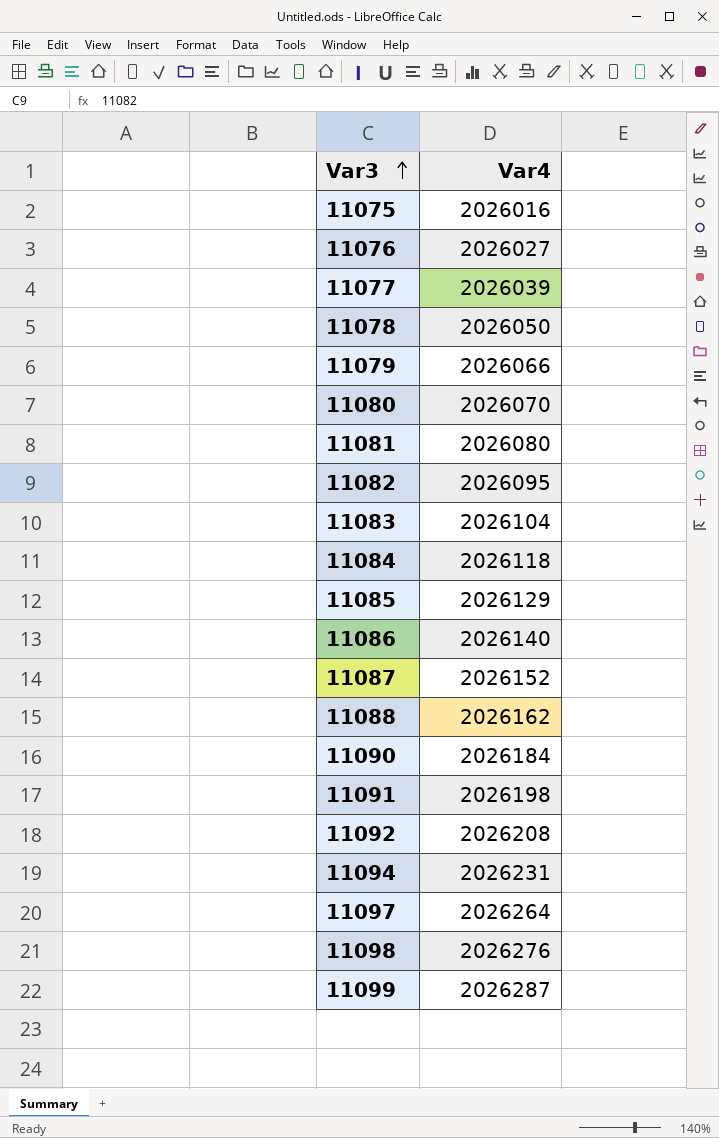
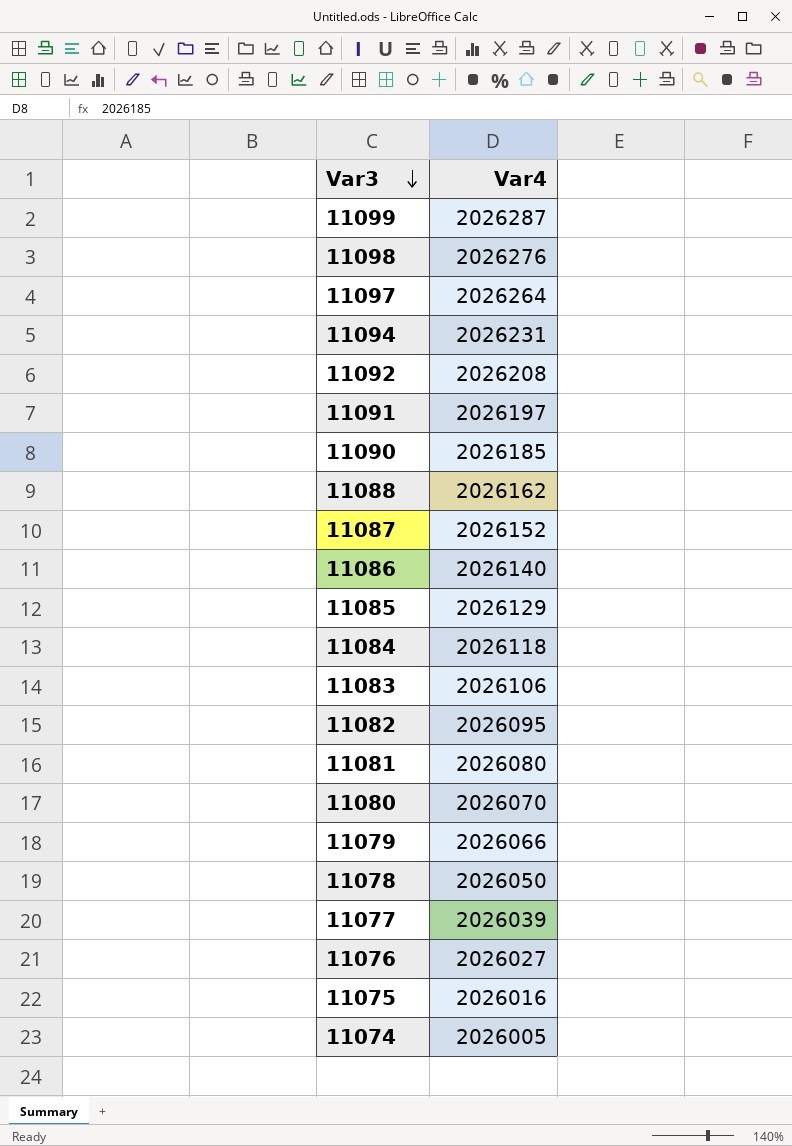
row order: Var3 ascending -> Var3 descending
11091 | Var4: 2026198 -> 2026197
11090 | Var4: 2026184 -> 2026185
11083 | Var4: 2026104 -> 2026106
row 11074: none -> 2026005

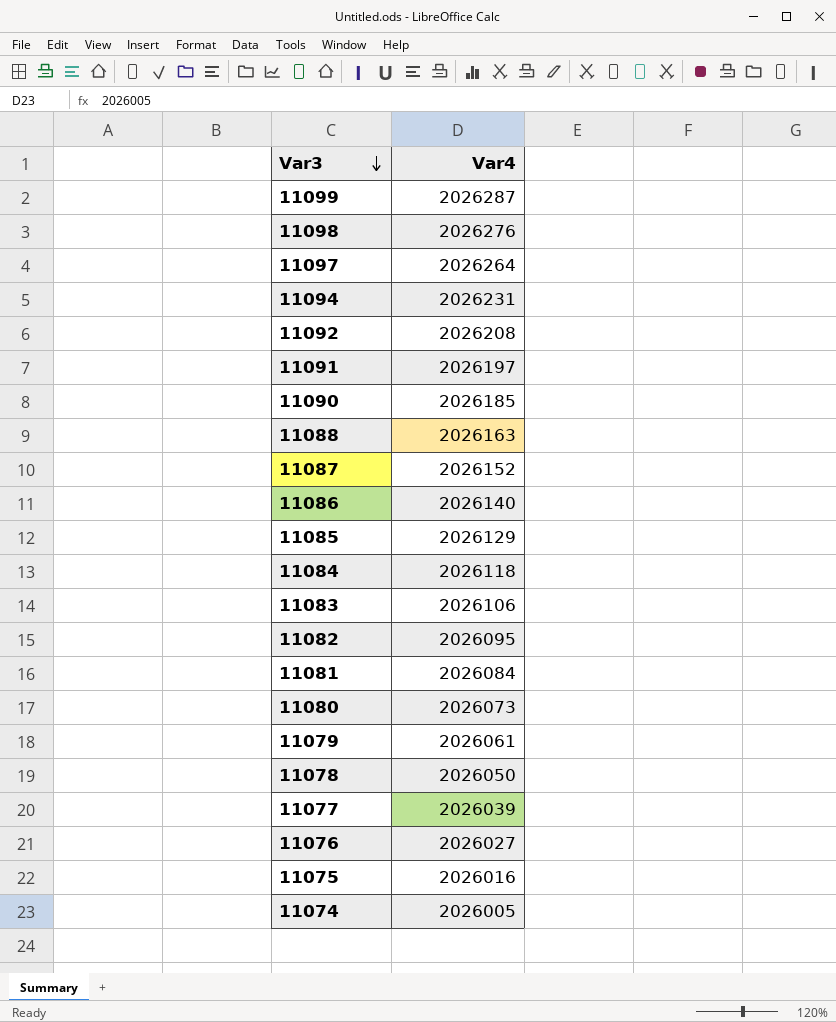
11088 | Var4: 2026162 -> 2026163
11081 | Var4: 2026080 -> 2026084
11080 | Var4: 2026070 -> 2026073
11079 | Var4: 2026066 -> 2026061

